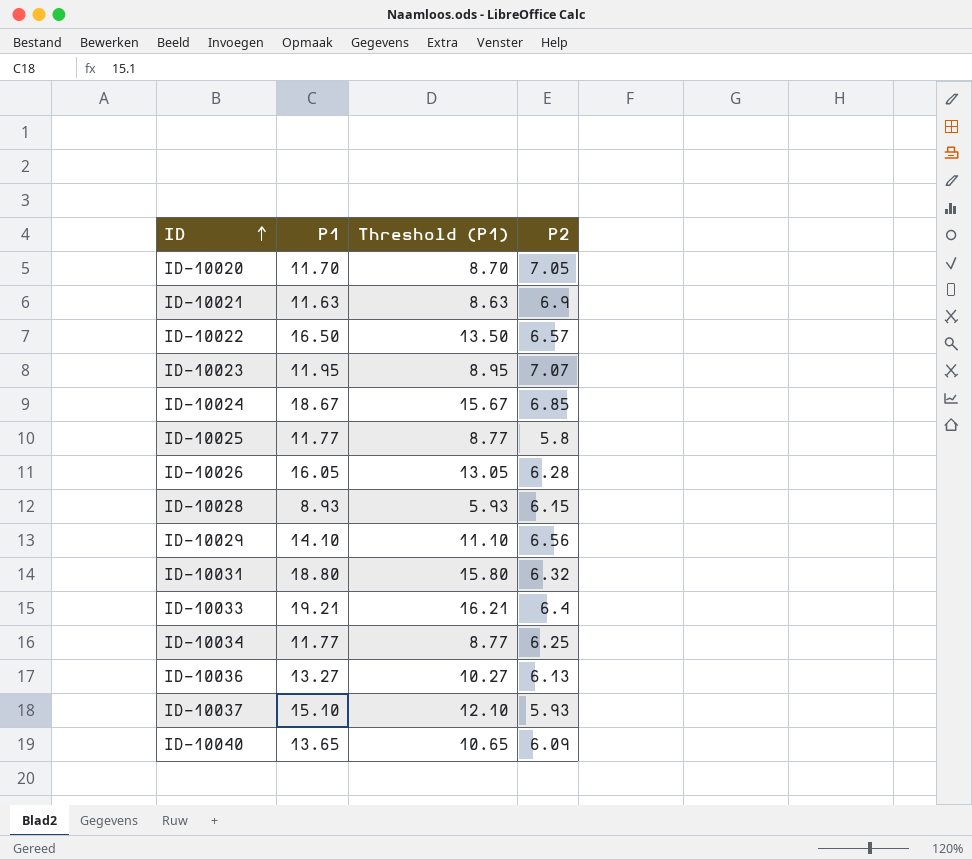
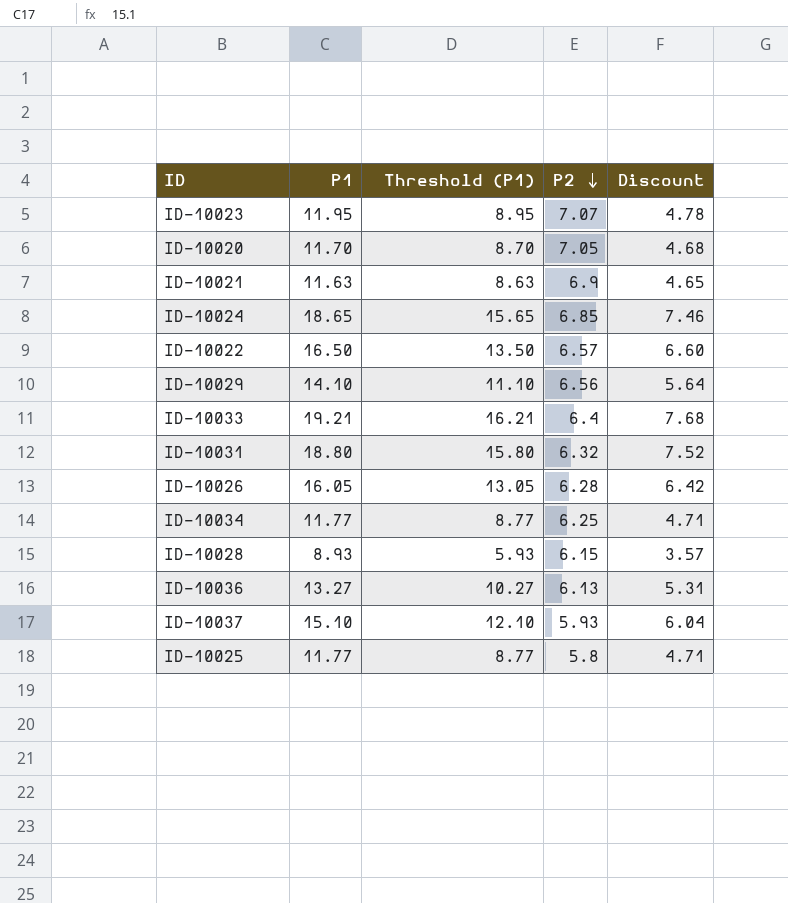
row order: ID ascending -> P2 descending
column Discount | formula: none -> [P1] * 0.4
row ID-10040: 13.65 | 10.65 | 6.09 -> none
ID-10024 | P1: 18.67 -> 18.65
ID-10024 | Threshold (P1): 15.67 -> 15.65

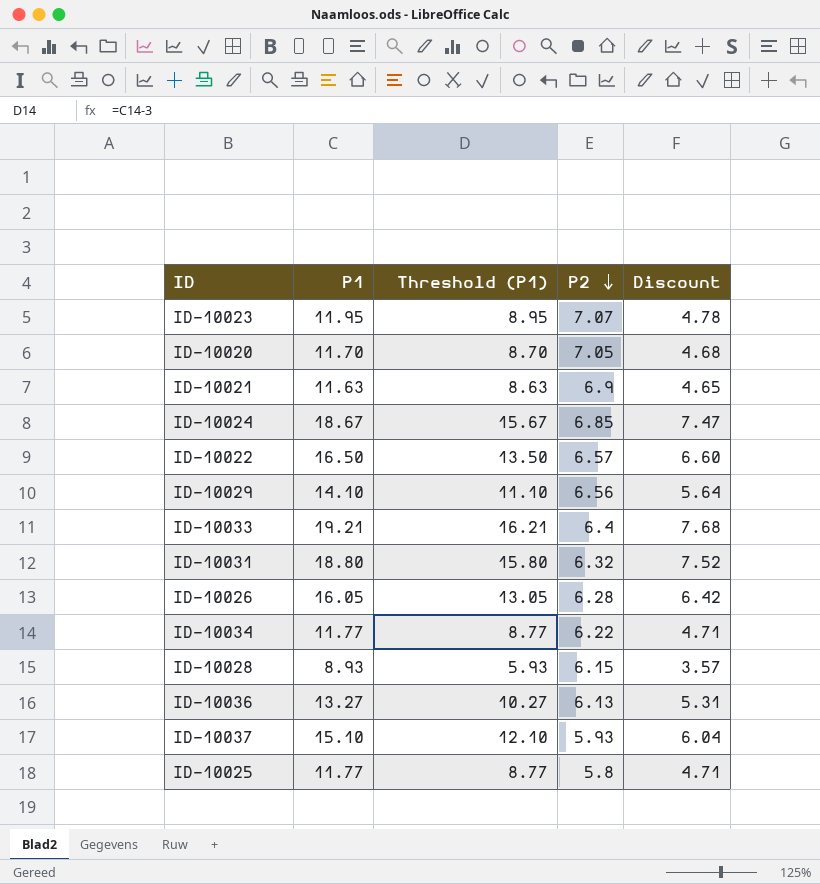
ID-10024 | P1: 18.65 -> 18.67
ID-10024 | Threshold (P1): 15.65 -> 15.67
ID-10024 | Discount: 7.46 -> 7.47
ID-10034 | P2: 6.25 -> 6.22

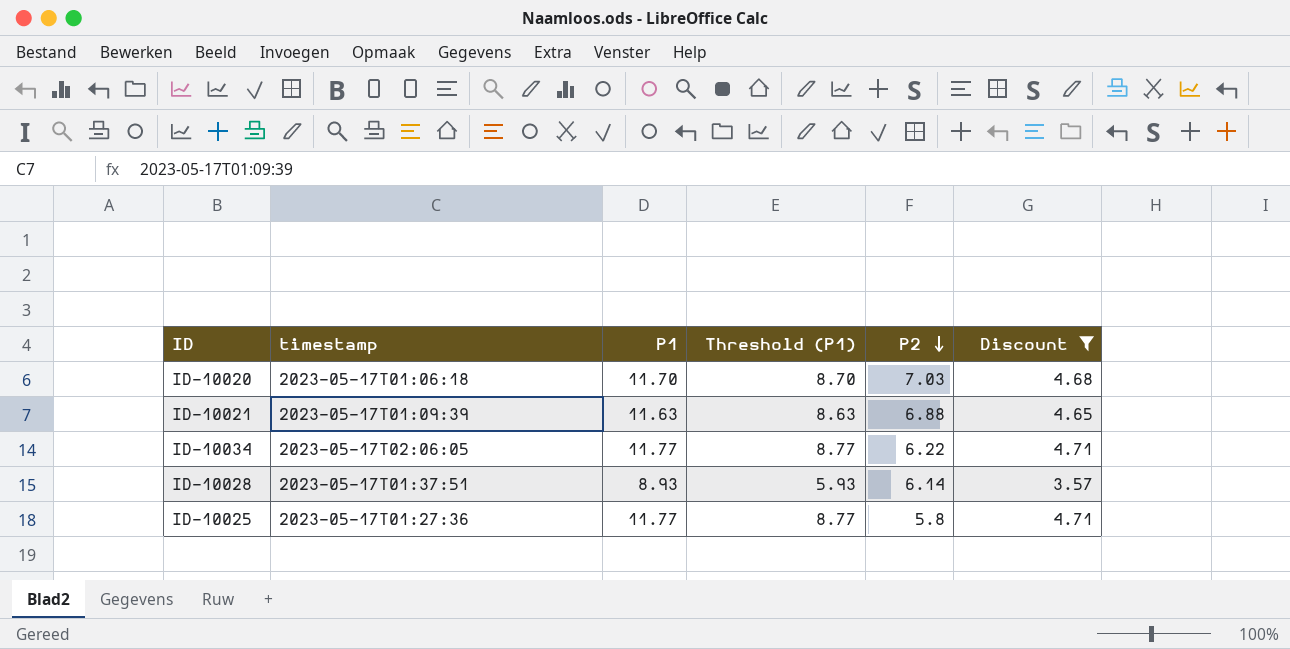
filter: none -> Discount <= 4.71
column timestamp | position: none -> 2
ID-10020 | P2: 7.05 -> 7.03
ID-10021 | P2: 6.9 -> 6.88
ID-10028 | P2: 6.15 -> 6.14

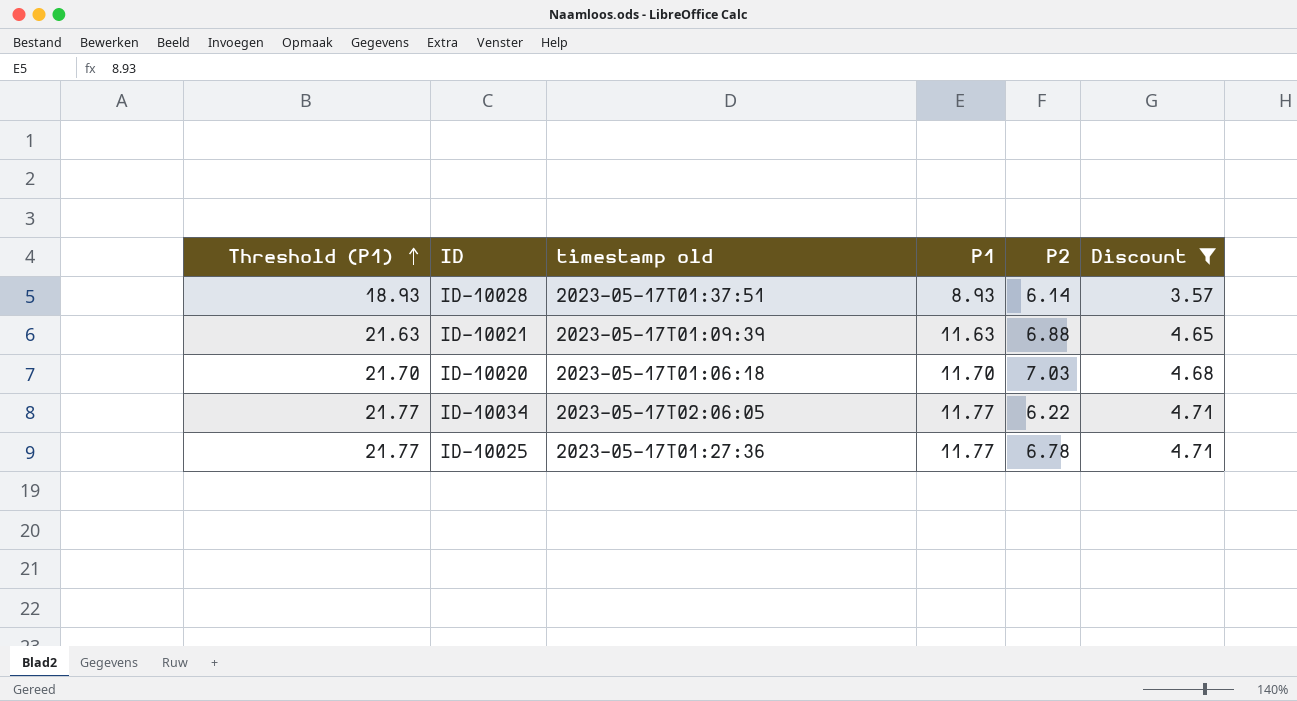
row order: P2 descending -> Threshold (P1) ascending
column Threshold (P1) | formula: [P1] - 3 -> [P1] + 10
column Threshold (P1) | position: 4 -> 1
column name: timestamp -> timestamp old
ID-10025 | P2: 5.8 -> 6.78

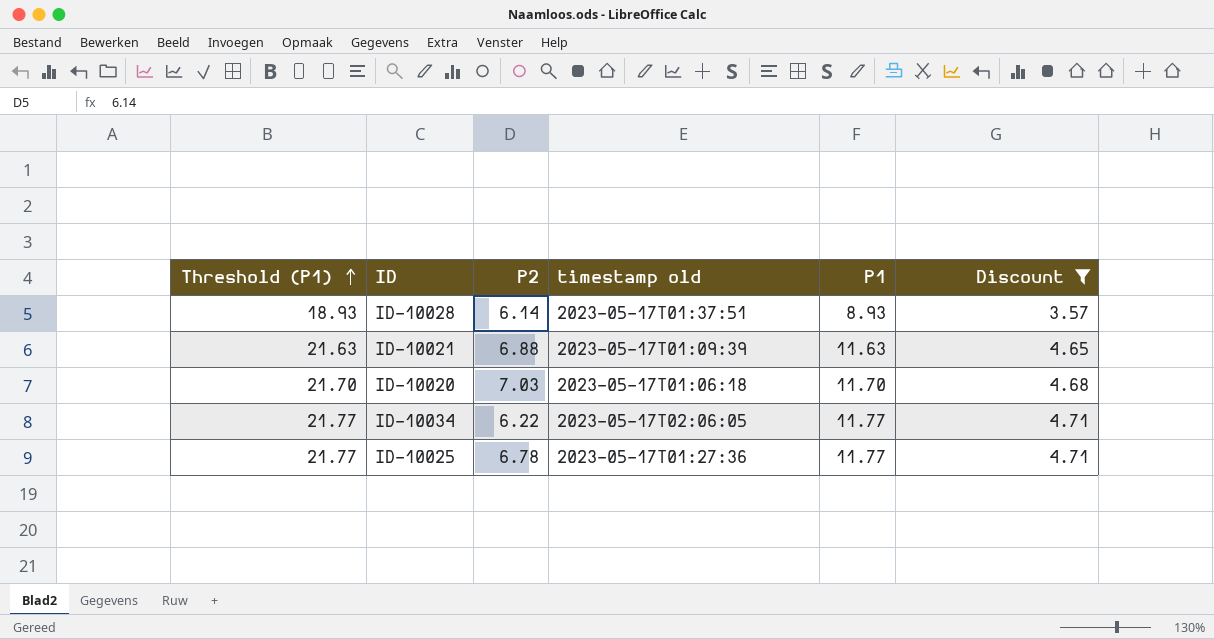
column P2 | position: 5 -> 3

